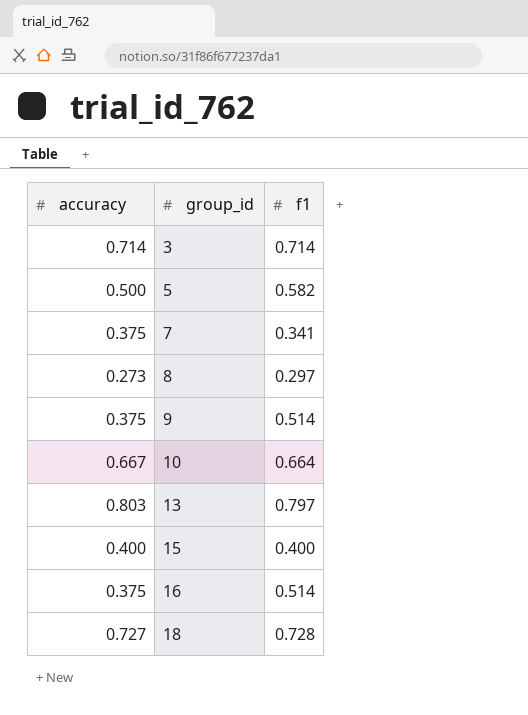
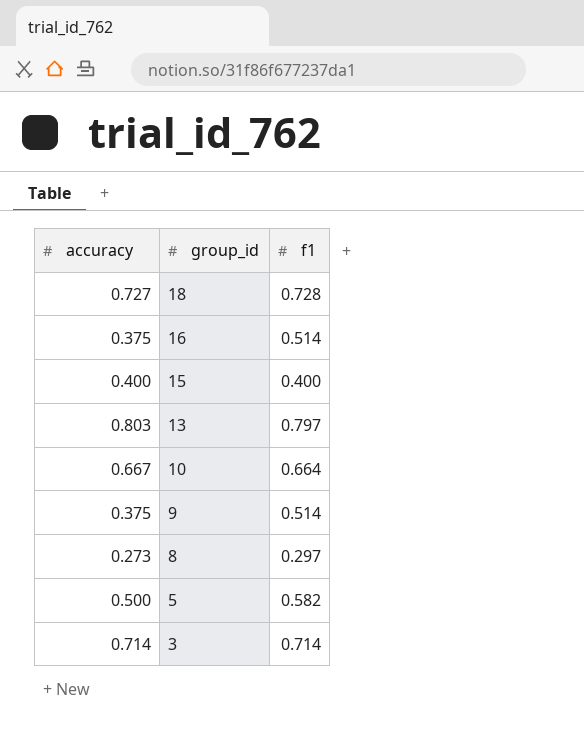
row order: group_id ascending -> group_id descending
row 7: 0.375 | 0.341 -> none

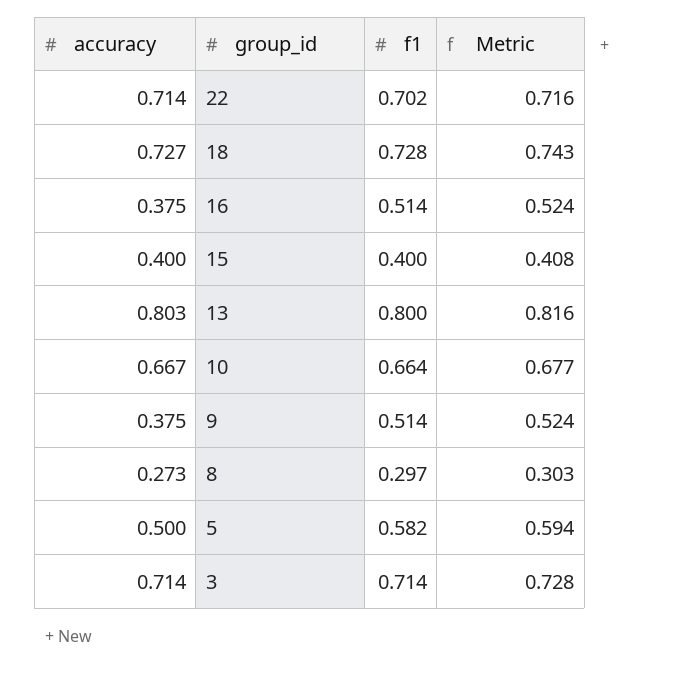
column Metric | formula: none -> [f1] * 1.02
row 22: none -> 0.714 | 0.702 | 0.716
13 | f1: 0.797 -> 0.800

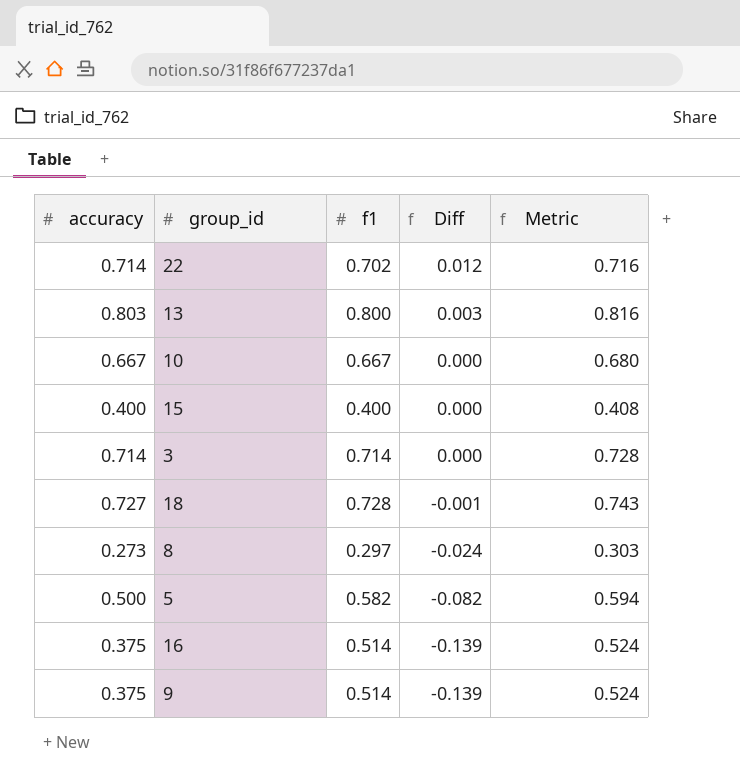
row order: group_id descending -> Diff descending
column Diff | formula: none -> [accuracy] - [f1]
10 | f1: 0.664 -> 0.667
10 | Metric: 0.677 -> 0.680

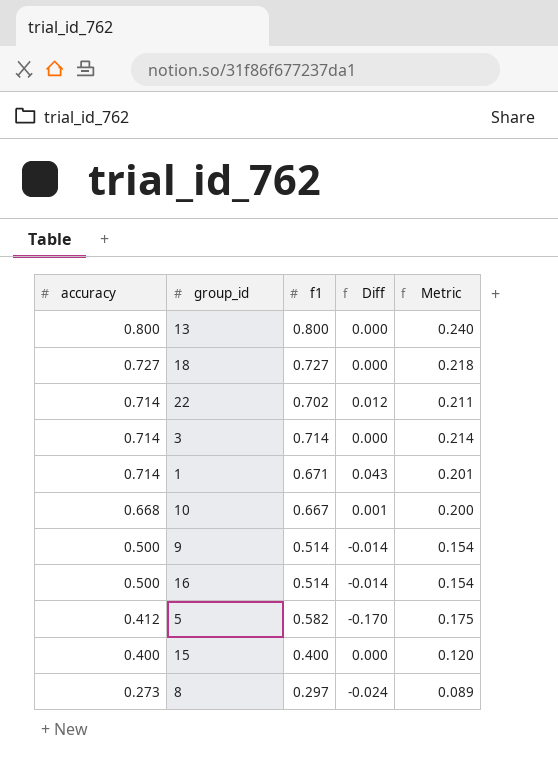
row order: Diff descending -> accuracy descending
column Metric | formula: [f1] * 1.02 -> [f1] * 0.3
13 | accuracy: 0.803 -> 0.800
13 | Diff: 0.003 -> 0.000
18 | f1: 0.728 -> 0.727
18 | Diff: -0.001 -> 0.000
row 1: none -> 0.714 | 0.671 | 0.043 | 0.201
10 | accuracy: 0.667 -> 0.668
10 | Diff: 0.000 -> 0.001
9 | accuracy: 0.375 -> 0.500
9 | Diff: -0.139 -> -0.014
16 | accuracy: 0.375 -> 0.500
16 | Diff: -0.139 -> -0.014
5 | accuracy: 0.500 -> 0.412
5 | Diff: -0.082 -> -0.170

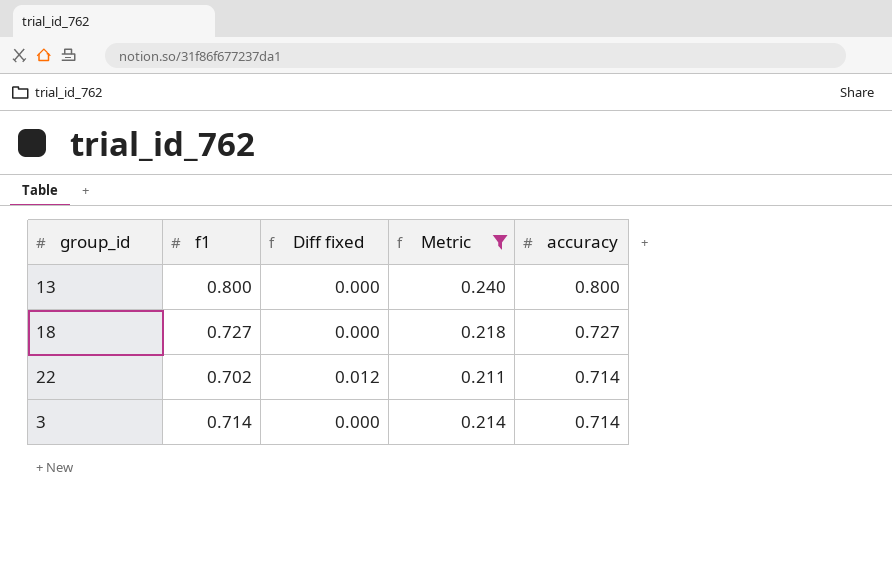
filter: none -> Metric >= 0.211
column name: Diff -> Diff fixed
column accuracy | position: 1 -> 5

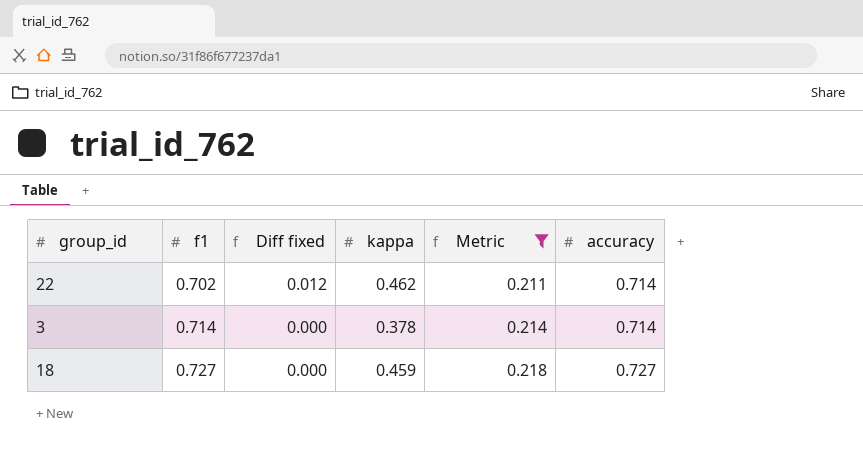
row order: accuracy descending -> f1 ascending
column kappa | position: none -> 4
row 13: 0.800 | 0.000 | 0.240 | 0.800 -> none

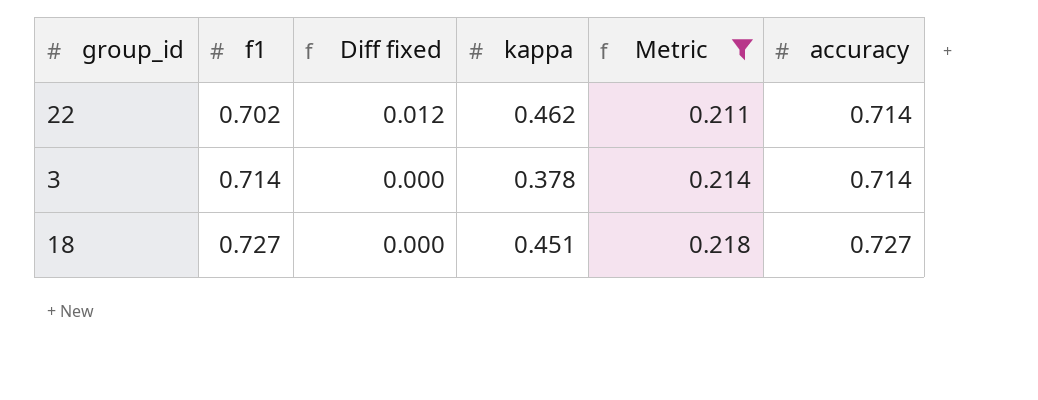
18 | kappa: 0.459 -> 0.451

